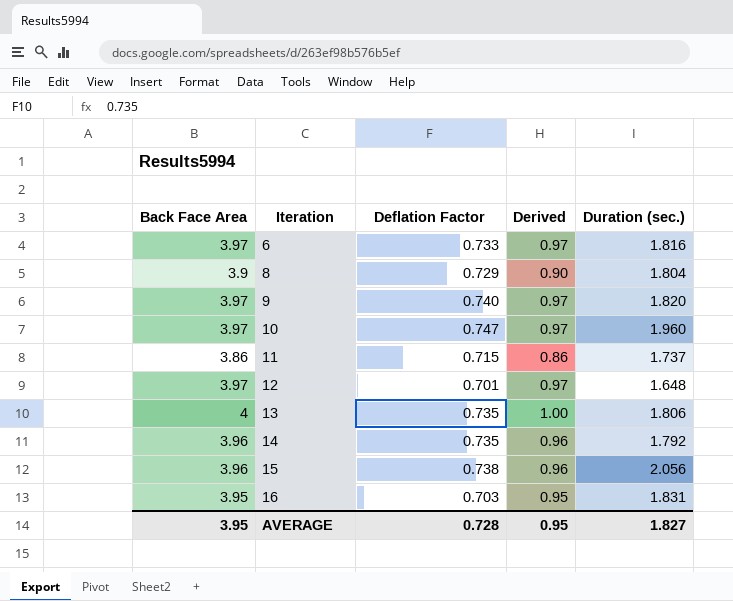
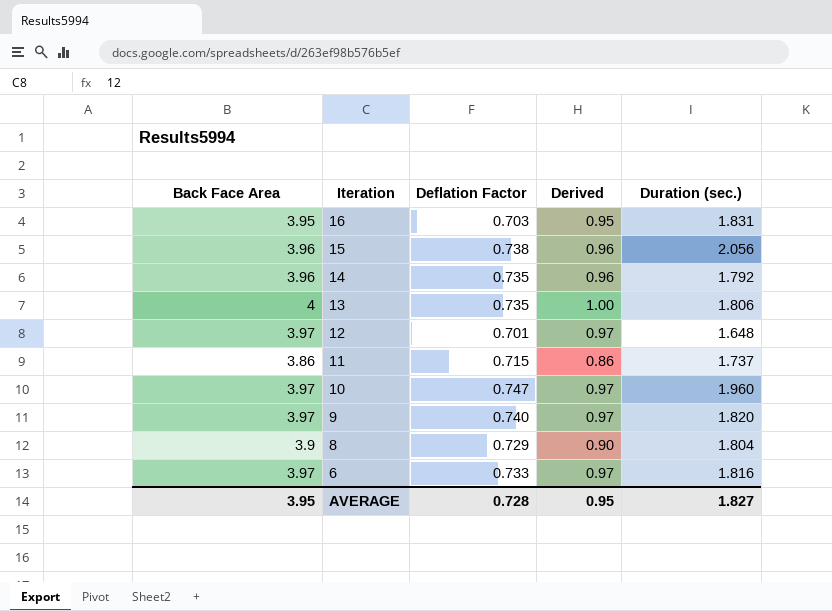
row order: Iteration ascending -> Iteration descending

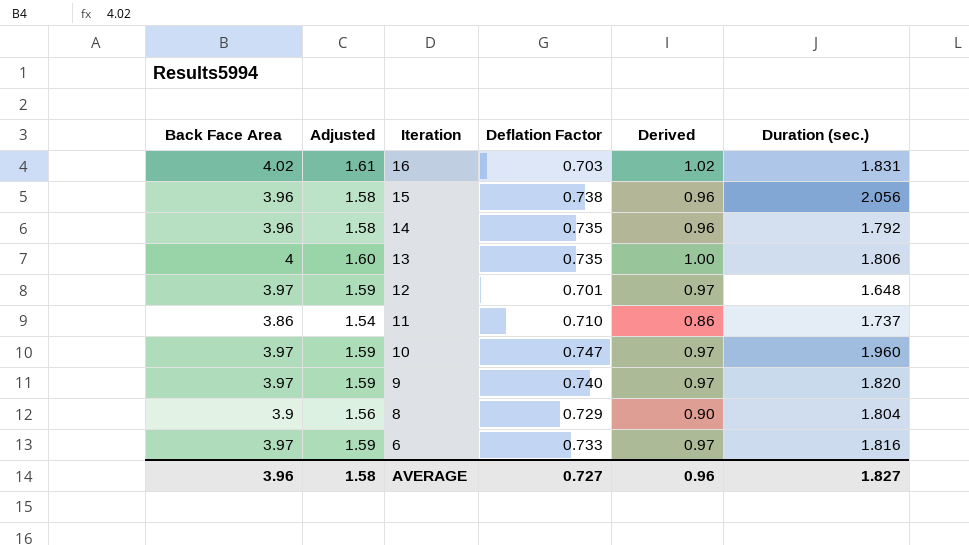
column Adjusted | formula: none -> [Back Face Area] * 0.4
16 | Back Face Area: 3.95 -> 4.02
16 | Derived: 0.95 -> 1.02
11 | Deflation Factor: 0.715 -> 0.710
AVERAGE | Back Face Area: 3.95 -> 3.96
AVERAGE | Deflation Factor: 0.728 -> 0.727
AVERAGE | Derived: 0.95 -> 0.96

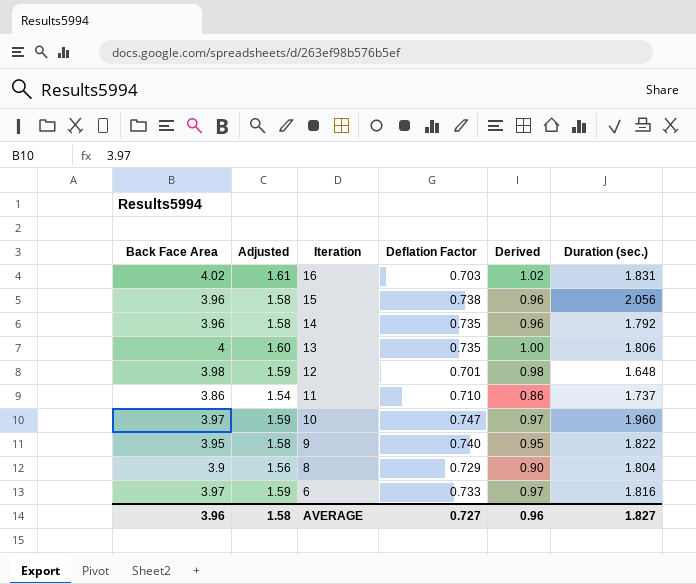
12 | Back Face Area: 3.97 -> 3.98
12 | Derived: 0.97 -> 0.98
9 | Back Face Area: 3.97 -> 3.95
9 | Adjusted: 1.59 -> 1.58
9 | Derived: 0.97 -> 0.95
9 | Duration (sec.): 1.820 -> 1.822

